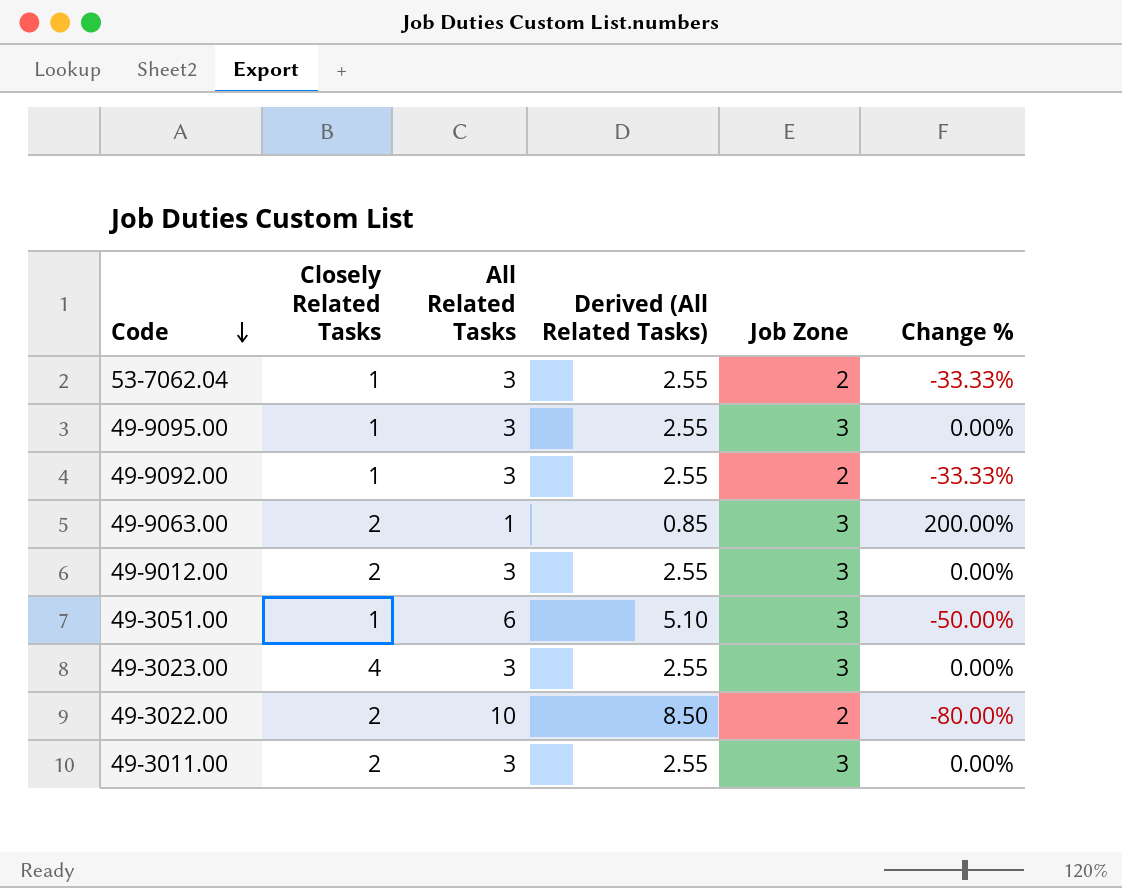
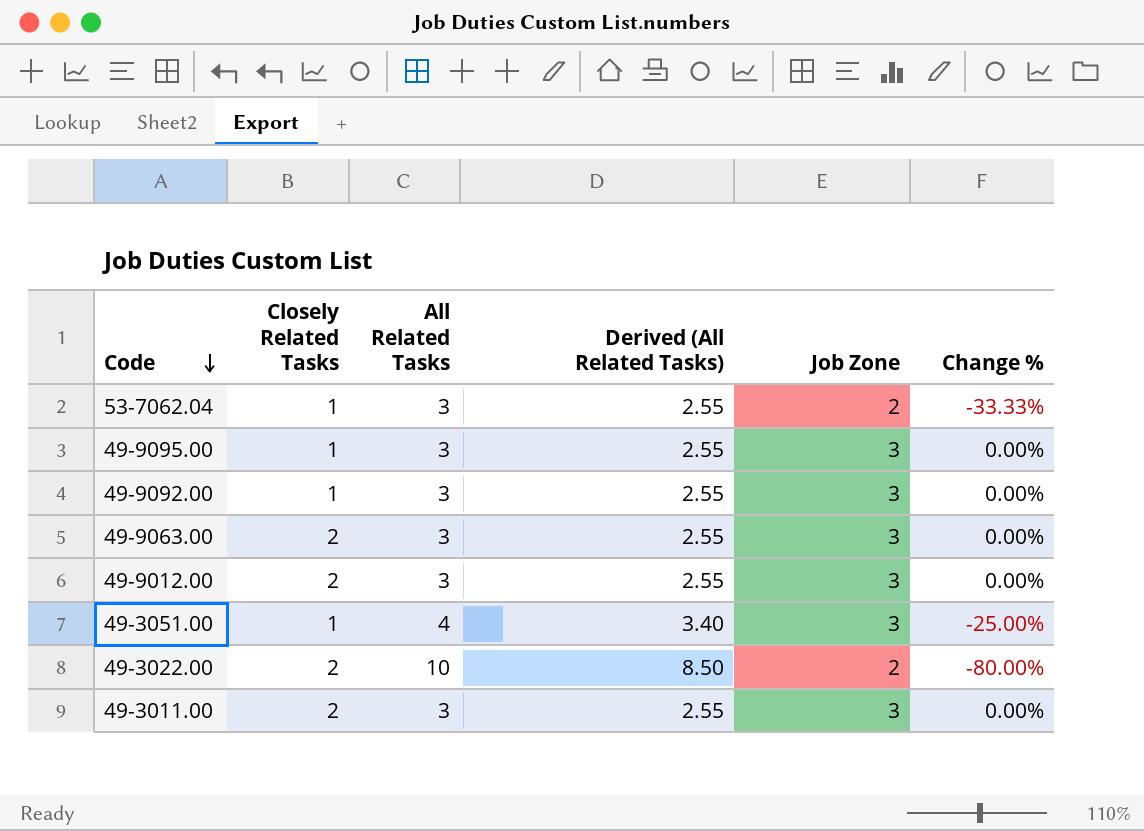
row 49-3023.00: 4 | 3 | 2.55 | 3 | 0.00% -> none
49-9092.00 | Job Zone: 2 -> 3
49-9092.00 | Change %: -33.33% -> 0.00%
49-9063.00 | All Related Tasks: 1 -> 3
49-9063.00 | Derived (All Related Tasks): 0.85 -> 2.55
49-9063.00 | Change %: 200.00% -> 0.00%
49-3051.00 | All Related Tasks: 6 -> 4
49-3051.00 | Derived (All Related Tasks): 5.10 -> 3.40
49-3051.00 | Change %: -50.00% -> -25.00%

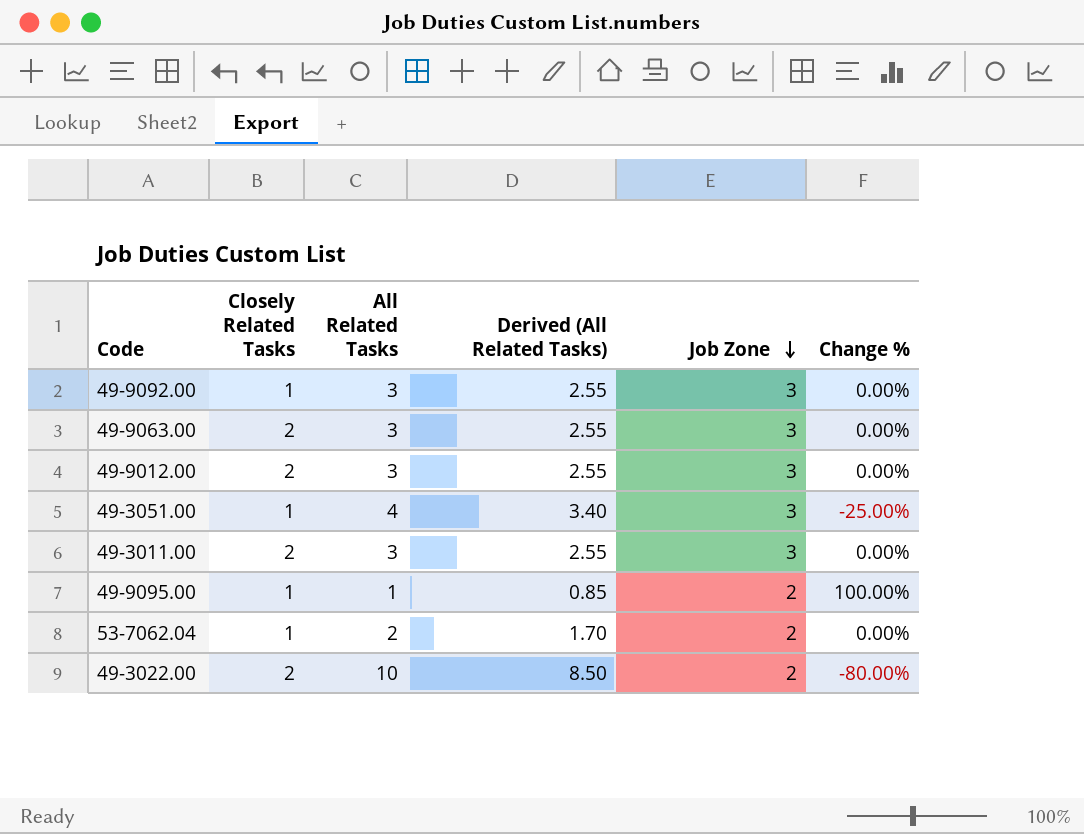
row order: Code descending -> Job Zone descending
49-9095.00 | All Related Tasks: 3 -> 1
49-9095.00 | Derived (All Related Tasks): 2.55 -> 0.85
49-9095.00 | Job Zone: 3 -> 2
49-9095.00 | Change %: 0.00% -> 100.00%
53-7062.04 | All Related Tasks: 3 -> 2
53-7062.04 | Derived (All Related Tasks): 2.55 -> 1.70
53-7062.04 | Change %: -33.33% -> 0.00%

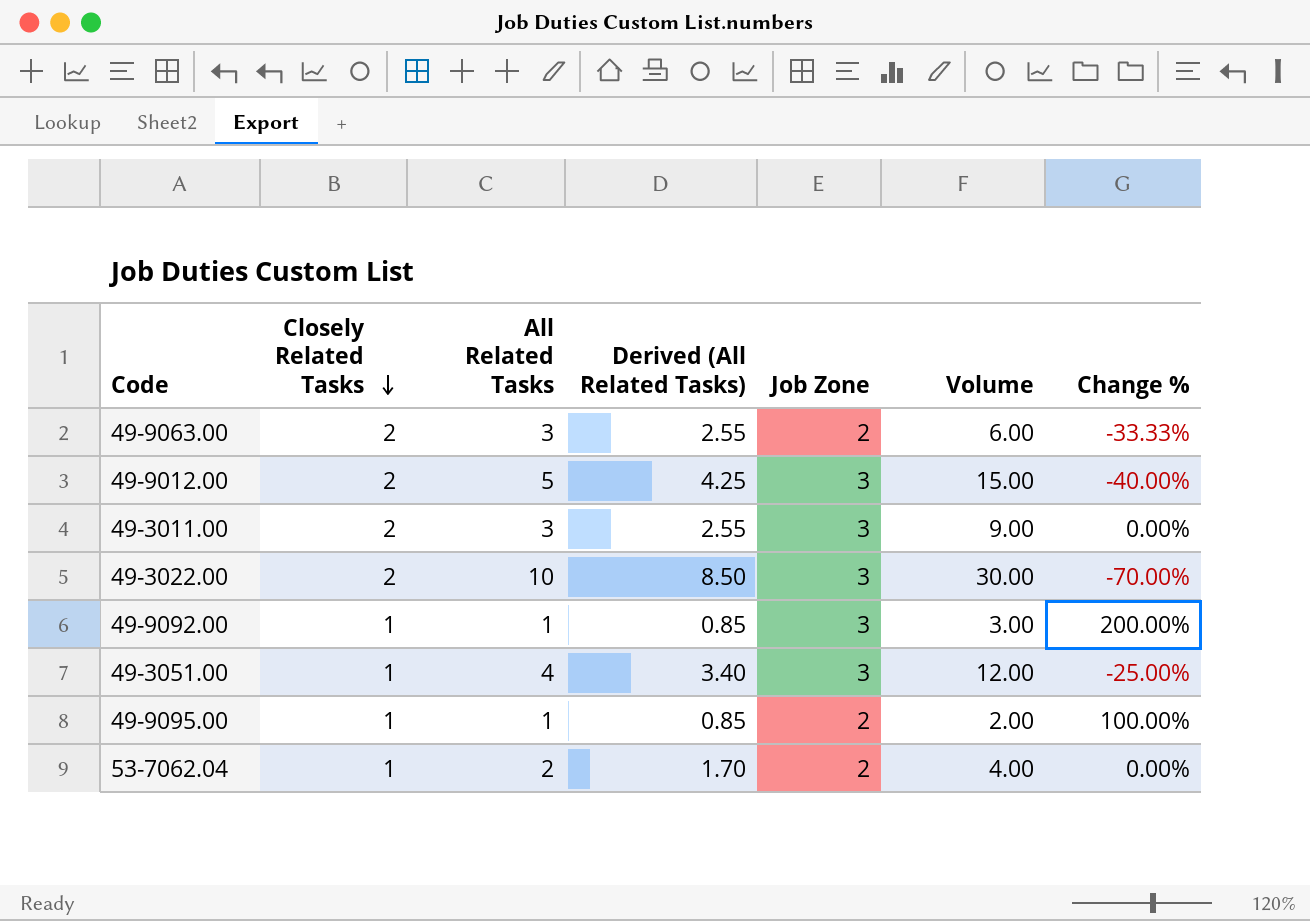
row order: Job Zone descending -> Closely Related Tasks descending
column Volume | formula: none -> [All Related Tasks] * [Job Zone]
49-9063.00 | Job Zone: 3 -> 2
49-9063.00 | Change %: 0.00% -> -33.33%
49-9012.00 | All Related Tasks: 3 -> 5
49-9012.00 | Derived (All Related Tasks): 2.55 -> 4.25
49-9012.00 | Change %: 0.00% -> -40.00%
49-3022.00 | Job Zone: 2 -> 3
49-3022.00 | Change %: -80.00% -> -70.00%
49-9092.00 | All Related Tasks: 3 -> 1
49-9092.00 | Derived (All Related Tasks): 2.55 -> 0.85
49-9092.00 | Change %: 0.00% -> 200.00%

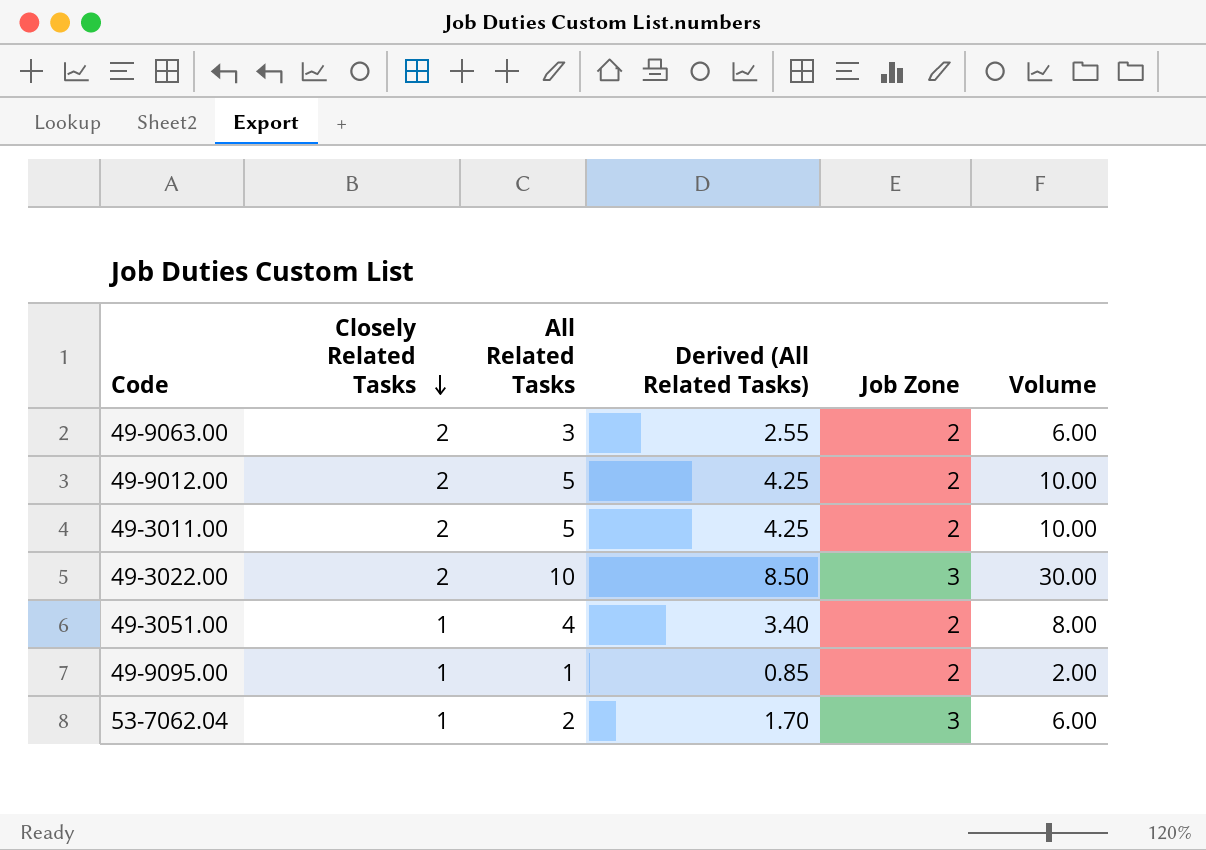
column Change % | formula: ([Job Zone] - [All Related Tasks]) / [All Related Tasks] -> none
row 49-9092.00: 1 | 1 | 0.85 | 3 | 3.00 | 200.00% -> none
49-9012.00 | Job Zone: 3 -> 2
49-9012.00 | Volume: 15.00 -> 10.00
49-3011.00 | All Related Tasks: 3 -> 5
49-3011.00 | Derived (All Related Tasks): 2.55 -> 4.25
49-3011.00 | Job Zone: 3 -> 2
49-3011.00 | Volume: 9.00 -> 10.00
49-3051.00 | Job Zone: 3 -> 2
49-3051.00 | Volume: 12.00 -> 8.00
53-7062.04 | Job Zone: 2 -> 3
53-7062.04 | Volume: 4.00 -> 6.00

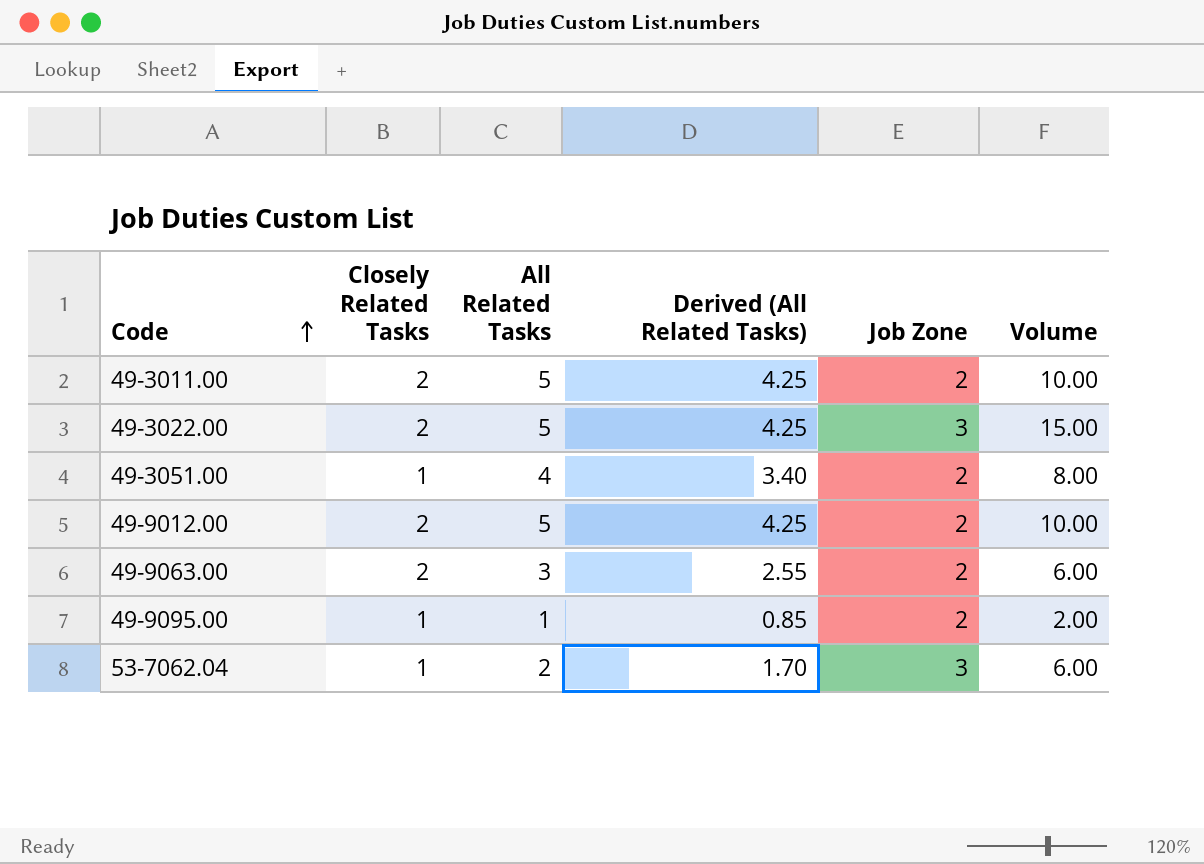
row order: Closely Related Tasks descending -> Code ascending
49-3022.00 | All Related Tasks: 10 -> 5
49-3022.00 | Derived (All Related Tasks): 8.50 -> 4.25
49-3022.00 | Volume: 30.00 -> 15.00

